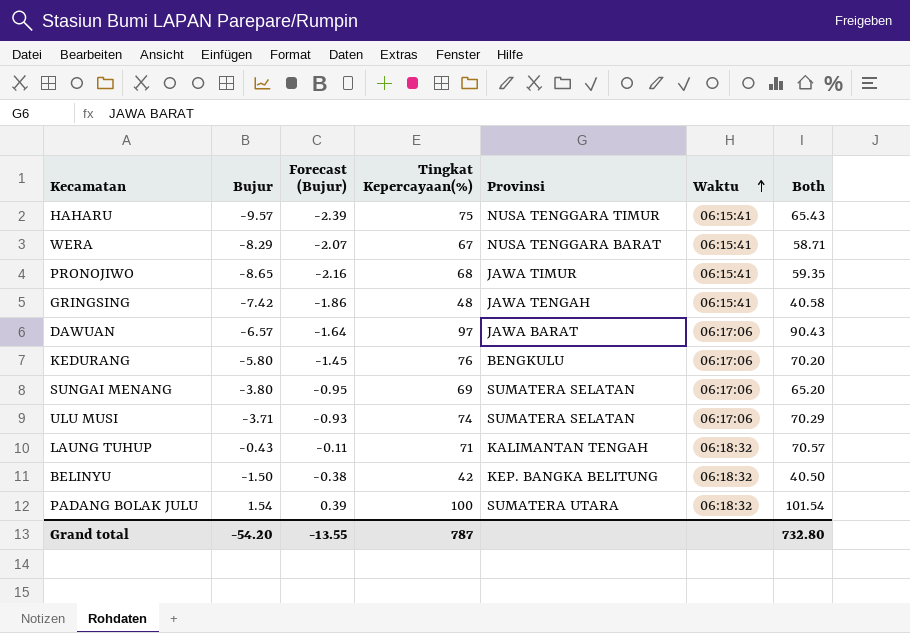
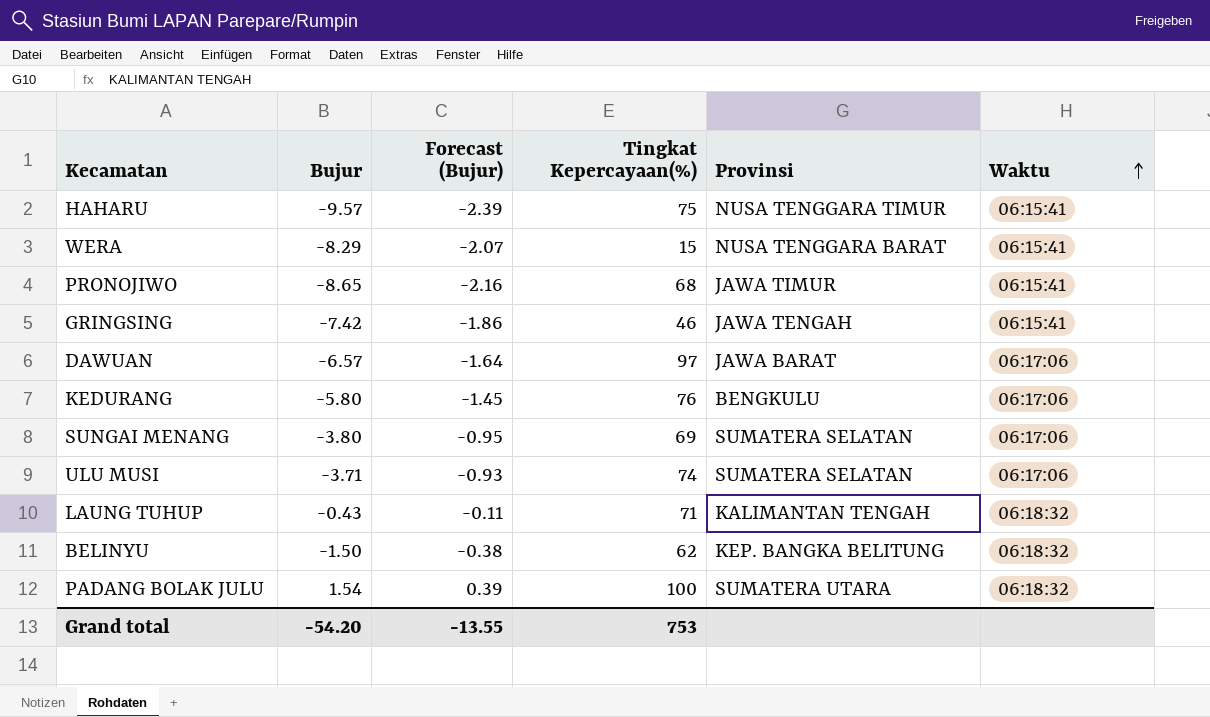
column Both | formula: [Bujur] + [Tingkat Kepercayaan(%)] -> none
WERA | Tingkat Kepercayaan(%): 67 -> 15
GRINGSING | Tingkat Kepercayaan(%): 48 -> 46
BELINYU | Tingkat Kepercayaan(%): 42 -> 62
Grand total | Tingkat Kepercayaan(%): 787 -> 753

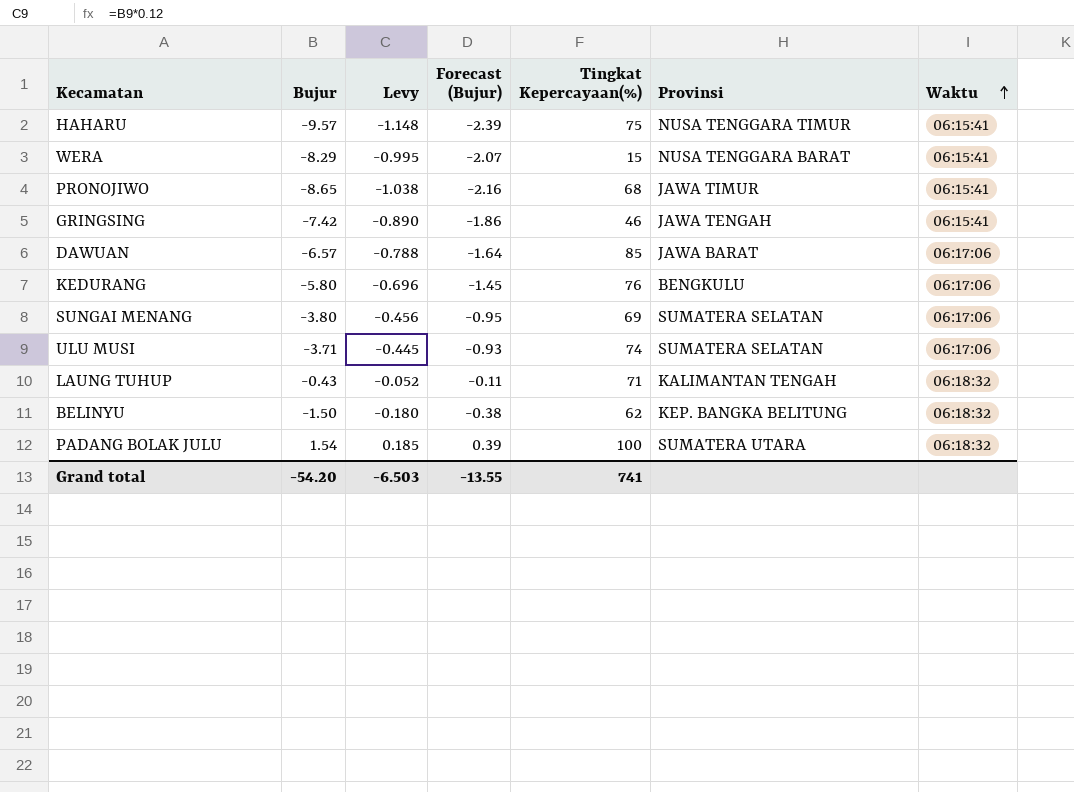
column Levy | formula: none -> [Bujur] * 0.12
DAWUAN | Tingkat Kepercayaan(%): 97 -> 85
Grand total | Tingkat Kepercayaan(%): 753 -> 741

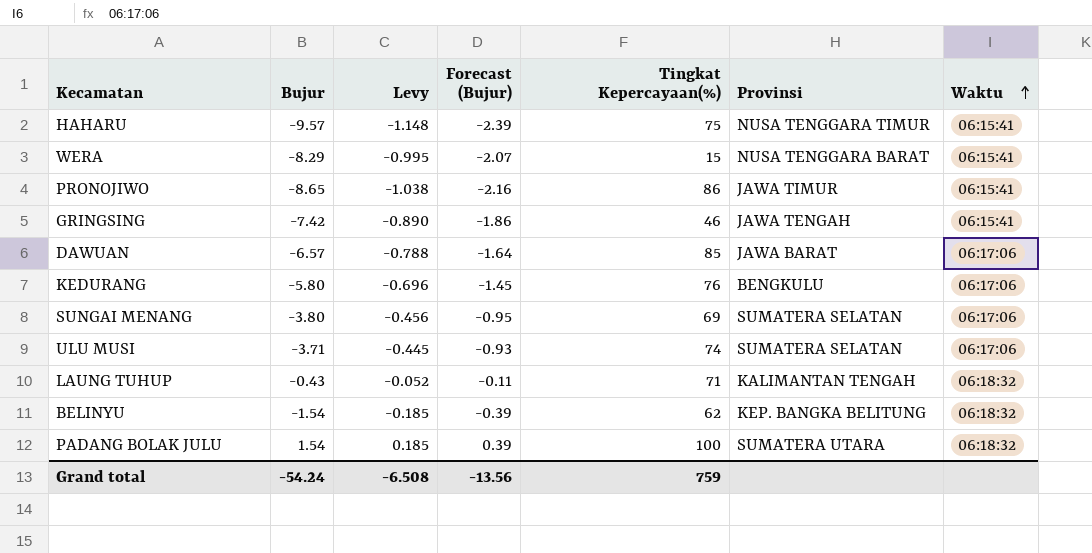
PRONOJIWO | Tingkat Kepercayaan(%): 68 -> 86
BELINYU | Bujur: -1.50 -> -1.54
BELINYU | Levy: -0.180 -> -0.185
BELINYU | Forecast (Bujur): -0.38 -> -0.39
Grand total | Bujur: -54.20 -> -54.24
Grand total | Levy: -6.503 -> -6.508
Grand total | Forecast (Bujur): -13.55 -> -13.56
Grand total | Tingkat Kepercayaan(%): 741 -> 759

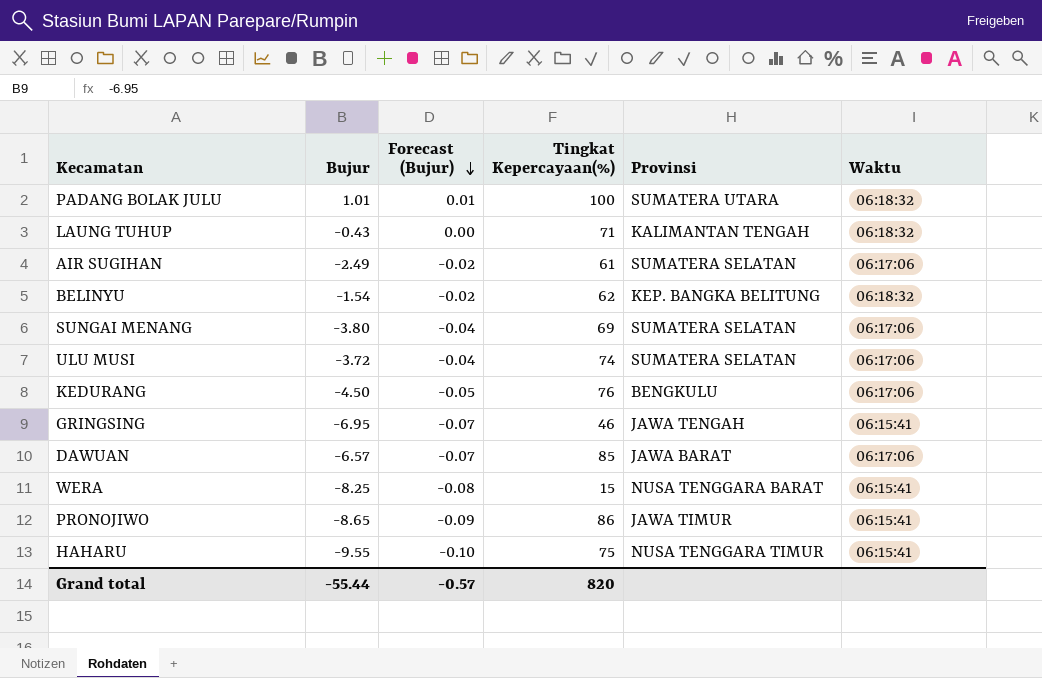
row order: Waktu ascending -> Forecast (Bujur) descending
column Levy | formula: [Bujur] * 0.12 -> none
column Forecast (Bujur) | formula: [Bujur] * 0.25 -> [Bujur] * 0.01
PADANG BOLAK JULU | Bujur: 1.54 -> 1.01
row AIR SUGIHAN: none -> -2.49 | -0.02 | 61 | SUMATERA SELATAN | 06:17:06
ULU MUSI | Bujur: -3.71 -> -3.72
KEDURANG | Bujur: -5.80 -> -4.50
GRINGSING | Bujur: -7.42 -> -6.95
WERA | Bujur: -8.29 -> -8.25
HAHARU | Bujur: -9.57 -> -9.55
Grand total | Bujur: -54.24 -> -55.44
Grand total | Forecast (Bujur): -13.56 -> -0.57
Grand total | Tingkat Kepercayaan(%): 759 -> 820

